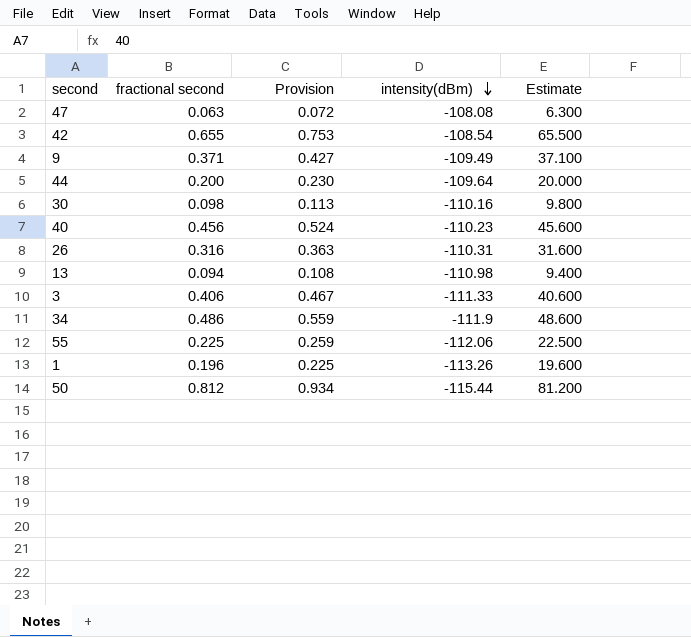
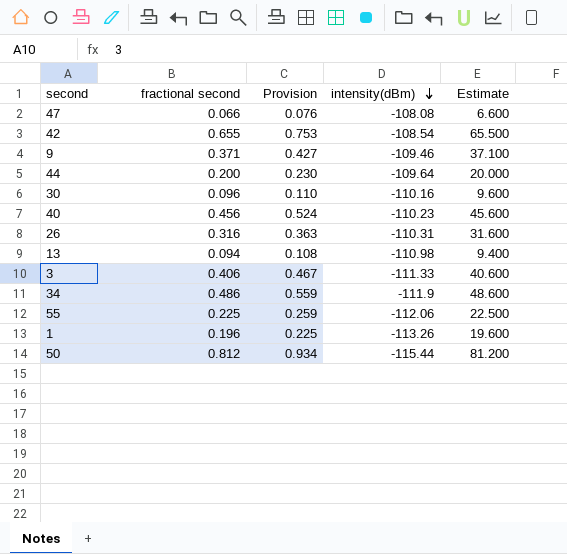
47 | fractional second: 0.063 -> 0.066
47 | Provision: 0.072 -> 0.076
47 | Estimate: 6.300 -> 6.600
9 | intensity(dBm): -109.49 -> -109.46
30 | fractional second: 0.098 -> 0.096
30 | Provision: 0.113 -> 0.110
30 | Estimate: 9.800 -> 9.600

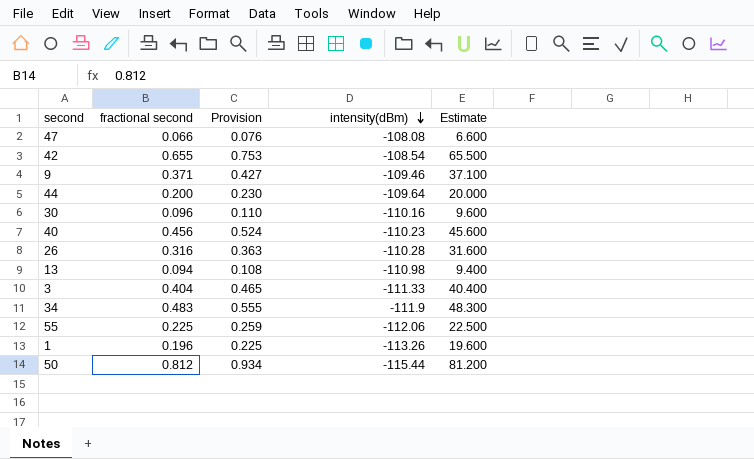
26 | intensity(dBm): -110.31 -> -110.28
3 | fractional second: 0.406 -> 0.404
3 | Provision: 0.467 -> 0.465
3 | Estimate: 40.600 -> 40.400
34 | fractional second: 0.486 -> 0.483
34 | Provision: 0.559 -> 0.555
34 | Estimate: 48.600 -> 48.300

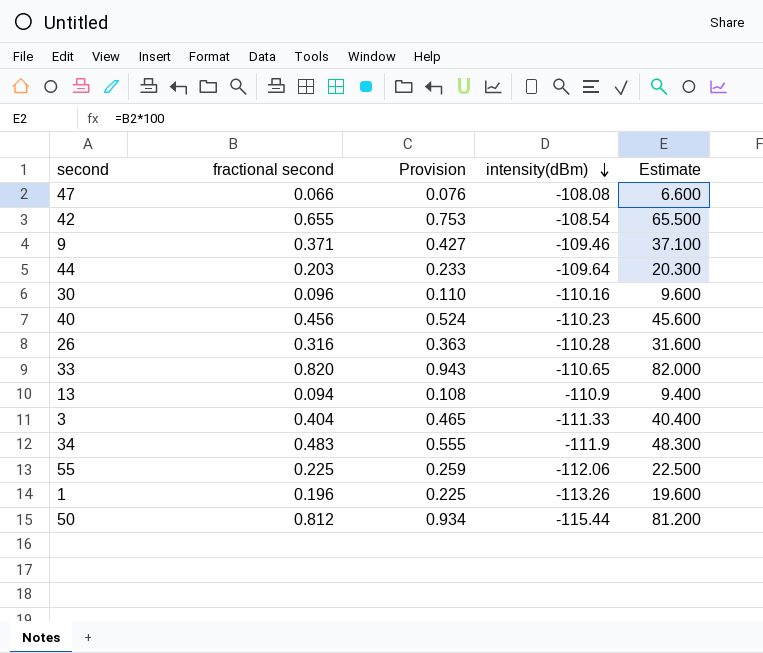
44 | fractional second: 0.200 -> 0.203
44 | Provision: 0.230 -> 0.233
44 | Estimate: 20.000 -> 20.300
row 33: none -> 0.820 | 0.943 | -110.65 | 82.000
13 | intensity(dBm): -110.98 -> -110.9

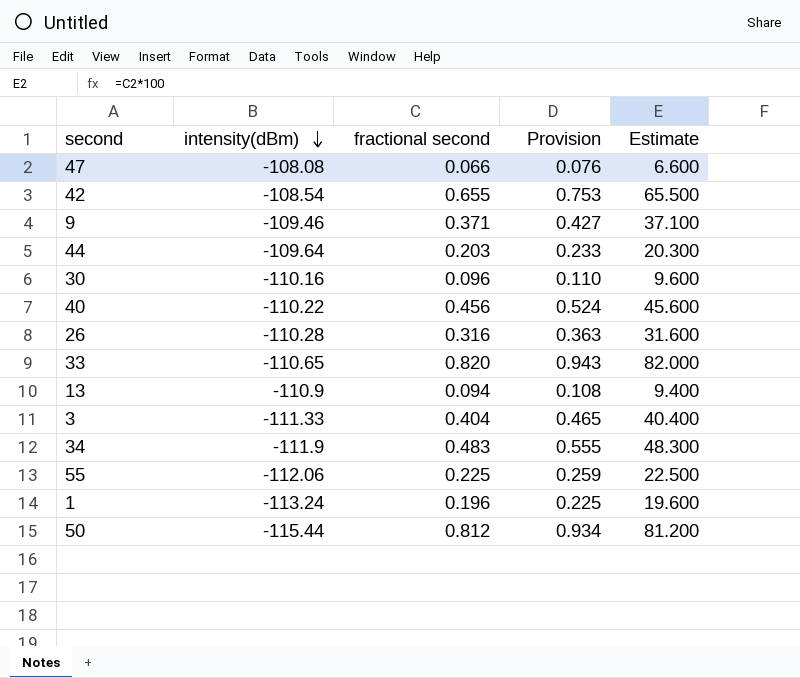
column intensity(dBm) | position: 4 -> 2
40 | intensity(dBm): -110.23 -> -110.22
1 | intensity(dBm): -113.26 -> -113.24

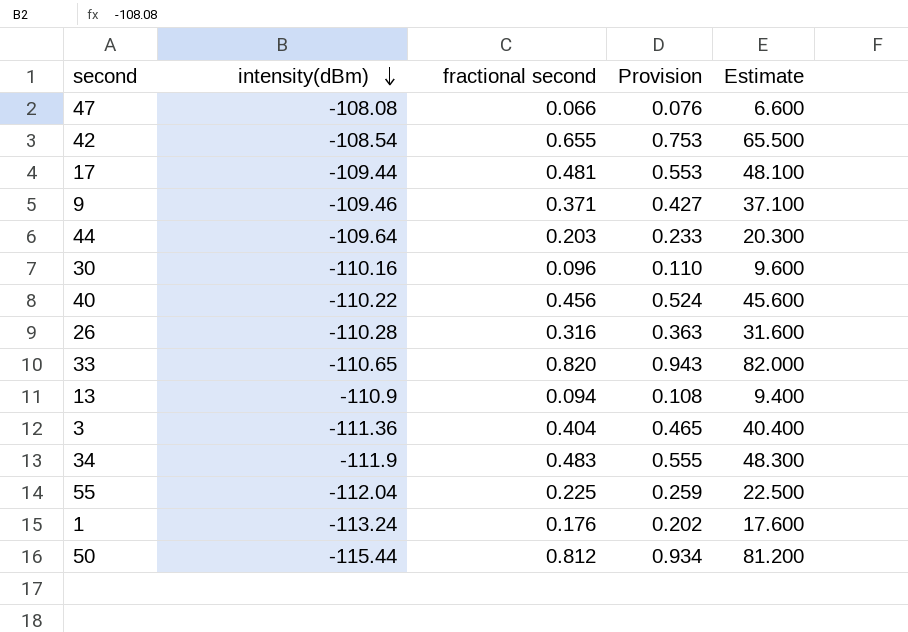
row 17: none -> -109.44 | 0.481 | 0.553 | 48.100
3 | intensity(dBm): -111.33 -> -111.36
55 | intensity(dBm): -112.06 -> -112.04
1 | fractional second: 0.196 -> 0.176
1 | Provision: 0.225 -> 0.202
1 | Estimate: 19.600 -> 17.600

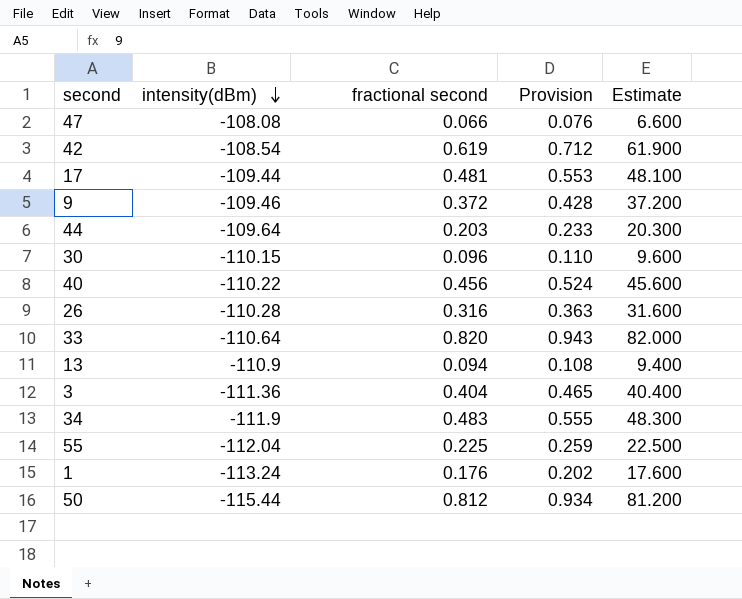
42 | fractional second: 0.655 -> 0.619
42 | Provision: 0.753 -> 0.712
42 | Estimate: 65.500 -> 61.900
9 | fractional second: 0.371 -> 0.372
9 | Provision: 0.427 -> 0.428
9 | Estimate: 37.100 -> 37.200
30 | intensity(dBm): -110.16 -> -110.15
33 | intensity(dBm): -110.65 -> -110.64

